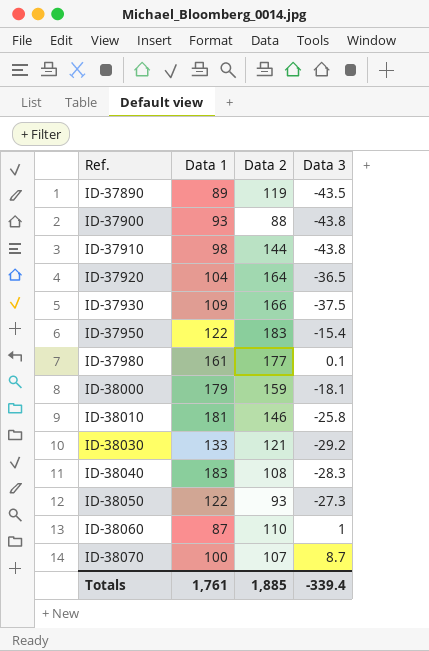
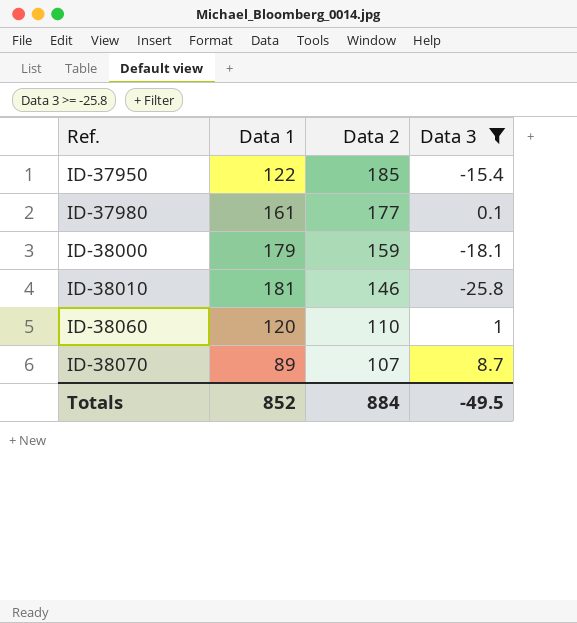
filter: none -> Data 3 >= -25.8
ID-37950 | Data 2: 183 -> 185
ID-38060 | Data 1: 87 -> 120
ID-38070 | Data 1: 100 -> 89
Totals | Data 1: 1,761 -> 852
Totals | Data 2: 1,885 -> 884
Totals | Data 3: -339.4 -> -49.5

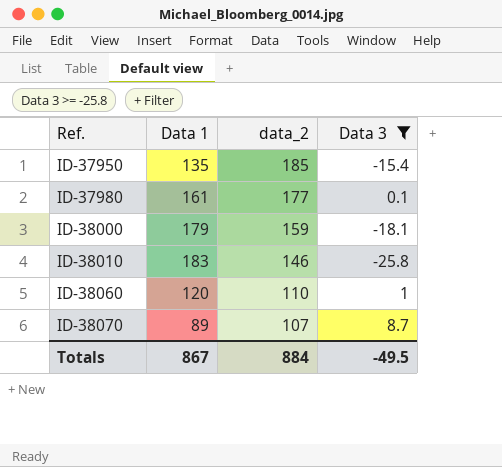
column name: Data 2 -> data_2
ID-37950 | Data 1: 122 -> 135
ID-38010 | Data 1: 181 -> 183
Totals | Data 1: 852 -> 867

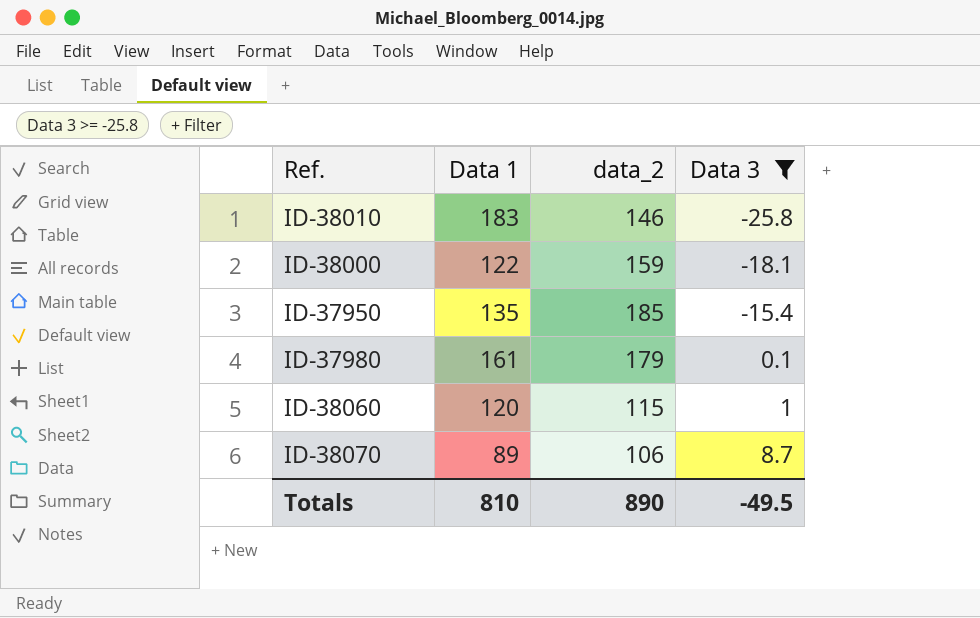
row order: Ref. ascending -> Data 3 ascending
ID-38000 | Data 1: 179 -> 122
ID-37980 | data_2: 177 -> 179
ID-38060 | data_2: 110 -> 115
ID-38070 | data_2: 107 -> 106
Totals | Data 1: 867 -> 810
Totals | data_2: 884 -> 890

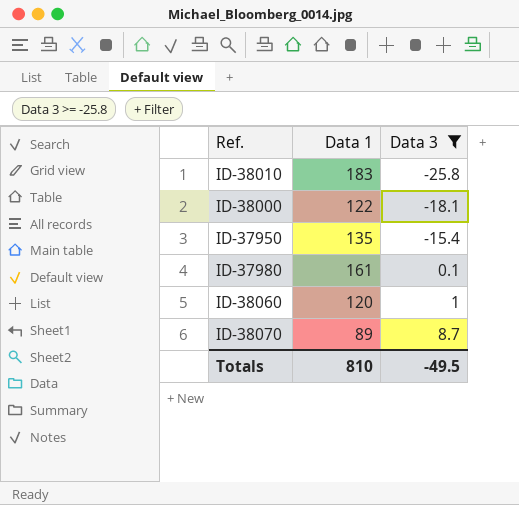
column data_2 | position: 3 -> none

